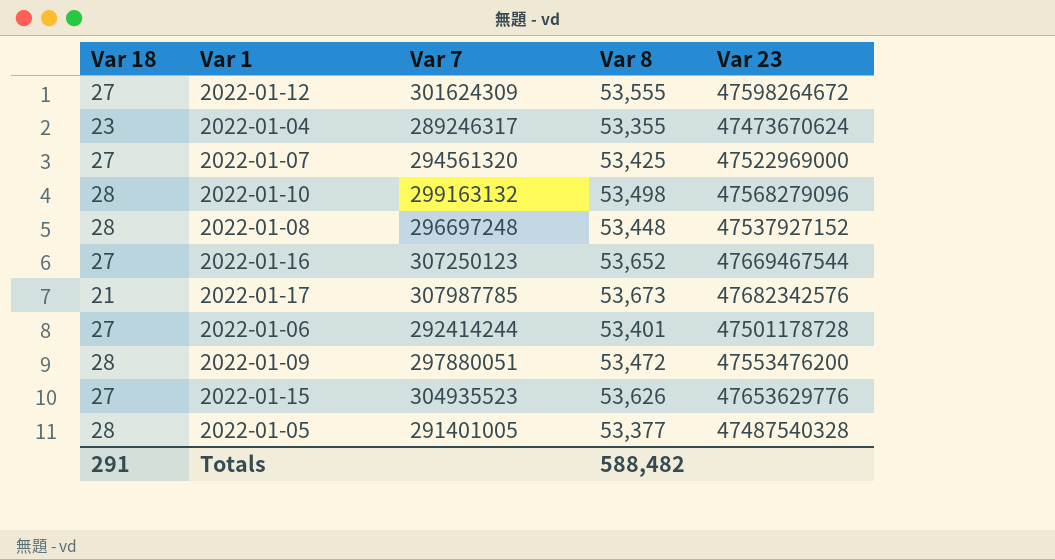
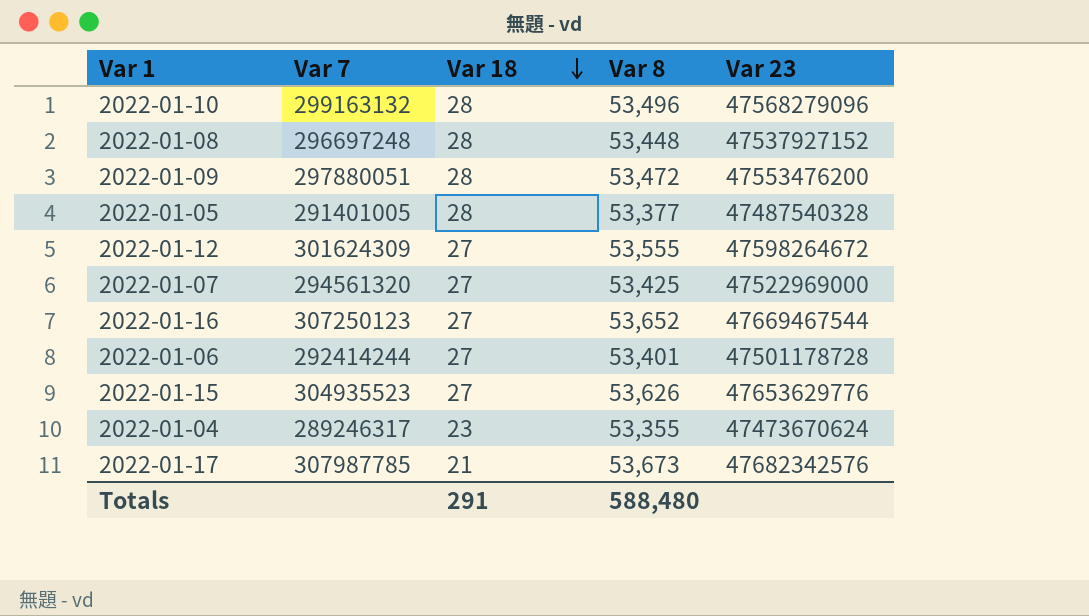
row order: none -> Var 18 descending
column Var 18 | position: 1 -> 3
2022-01-10 | Var 8: 53,498 -> 53,496
Totals | Var 8: 588,482 -> 588,480

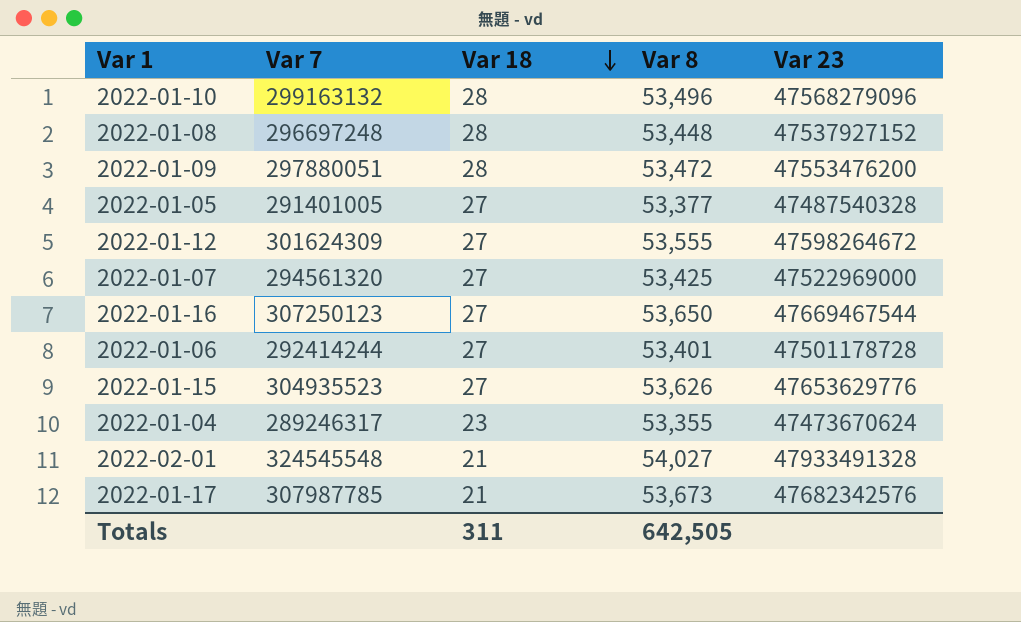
2022-01-05 | Var 18: 28 -> 27
2022-01-16 | Var 8: 53,652 -> 53,650
row 2022-02-01: none -> 324545548 | 21 | 54,027 | 47933491328
Totals | Var 18: 291 -> 311
Totals | Var 8: 588,480 -> 642,505

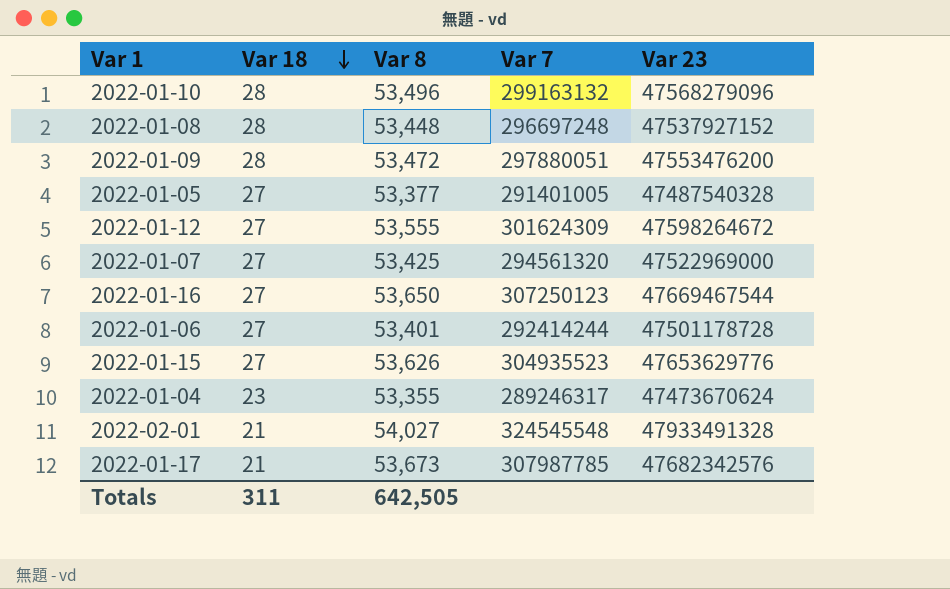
column Var 7 | position: 2 -> 4

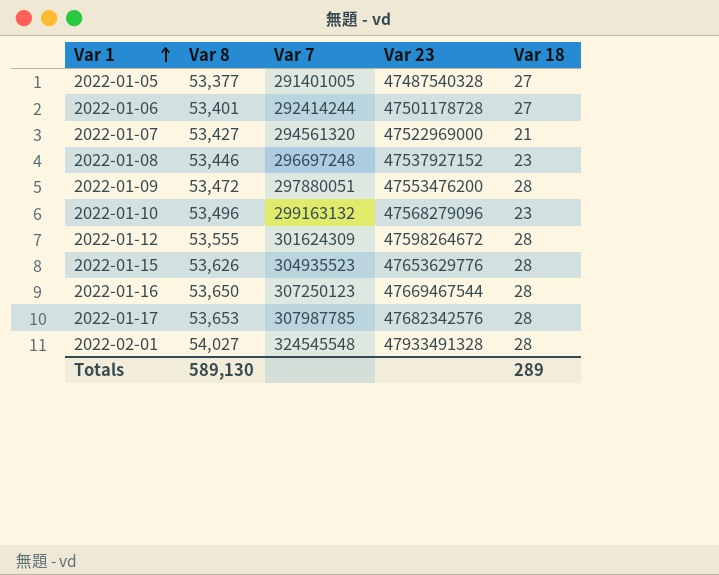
row order: Var 18 descending -> Var 1 ascending
column Var 18 | position: 2 -> 5
row 2022-01-04: 23 | 53,355 | 289246317 | 47473670624 -> none
2022-01-07 | Var 8: 53,425 -> 53,427
2022-01-07 | Var 18: 27 -> 21
2022-01-08 | Var 8: 53,448 -> 53,446
2022-01-08 | Var 18: 28 -> 23
2022-01-10 | Var 18: 28 -> 23
2022-01-12 | Var 18: 27 -> 28
2022-01-15 | Var 18: 27 -> 28
2022-01-16 | Var 18: 27 -> 28
2022-01-17 | Var 8: 53,673 -> 53,653
2022-01-17 | Var 18: 21 -> 28
2022-02-01 | Var 18: 21 -> 28
Totals | Var 8: 642,505 -> 589,130
Totals | Var 18: 311 -> 289

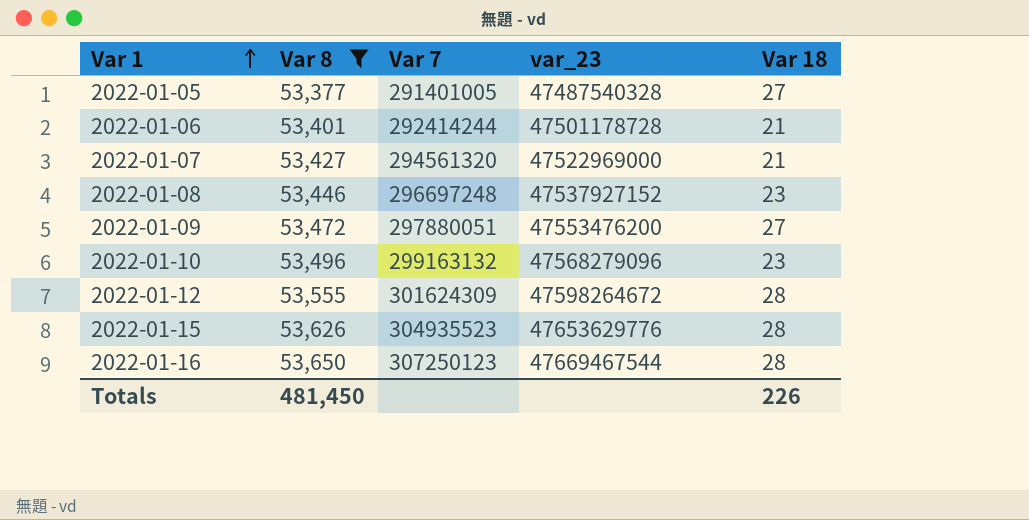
filter: none -> Var 8 <= 53,650
column name: Var 23 -> var_23
2022-01-06 | Var 18: 27 -> 21
2022-01-09 | Var 18: 28 -> 27
Totals | Var 8: 589,130 -> 481,450
Totals | Var 18: 289 -> 226

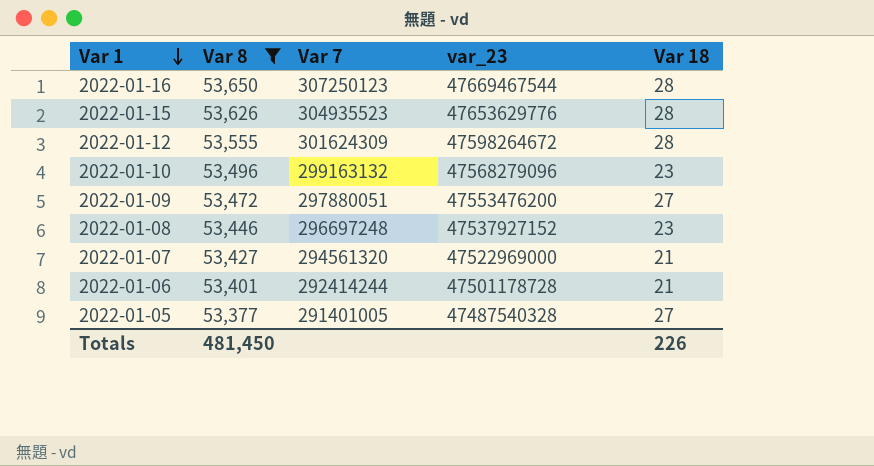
row order: Var 1 ascending -> Var 1 descending

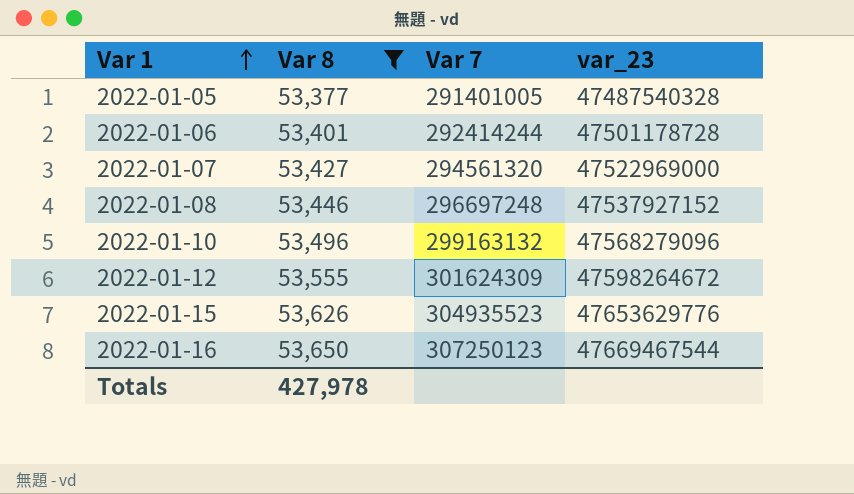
row order: Var 1 descending -> Var 1 ascending
column Var 18 | position: 5 -> none
row 2022-01-09: 53,472 | 297880051 | 47553476200 | 27 -> none
Totals | Var 8: 481,450 -> 427,978

